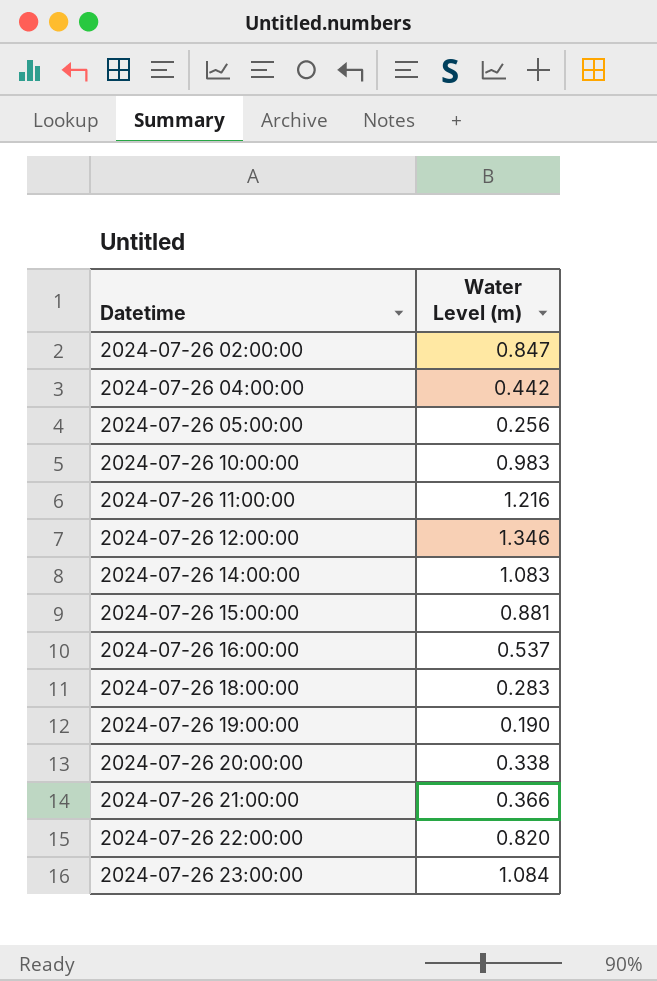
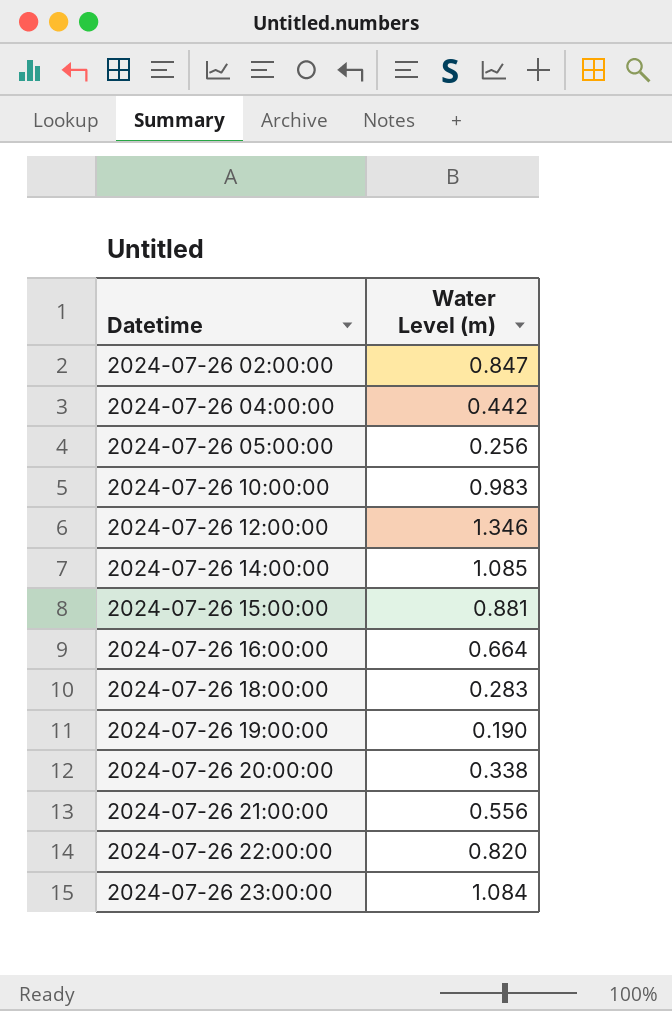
row 2024-07-26 11:00:00: 1.216 -> none
2024-07-26 14:00:00 | Water Level (m): 1.083 -> 1.085
2024-07-26 16:00:00 | Water Level (m): 0.537 -> 0.664
2024-07-26 21:00:00 | Water Level (m): 0.366 -> 0.556

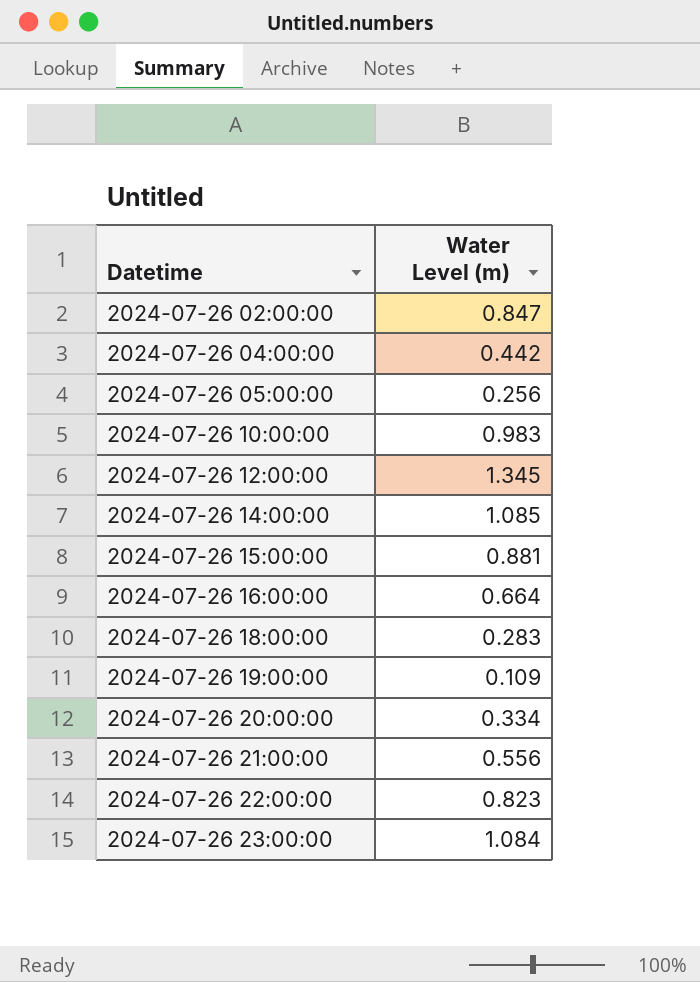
2024-07-26 12:00:00 | Water Level (m): 1.346 -> 1.345
2024-07-26 19:00:00 | Water Level (m): 0.190 -> 0.109
2024-07-26 20:00:00 | Water Level (m): 0.338 -> 0.334
2024-07-26 22:00:00 | Water Level (m): 0.820 -> 0.823

